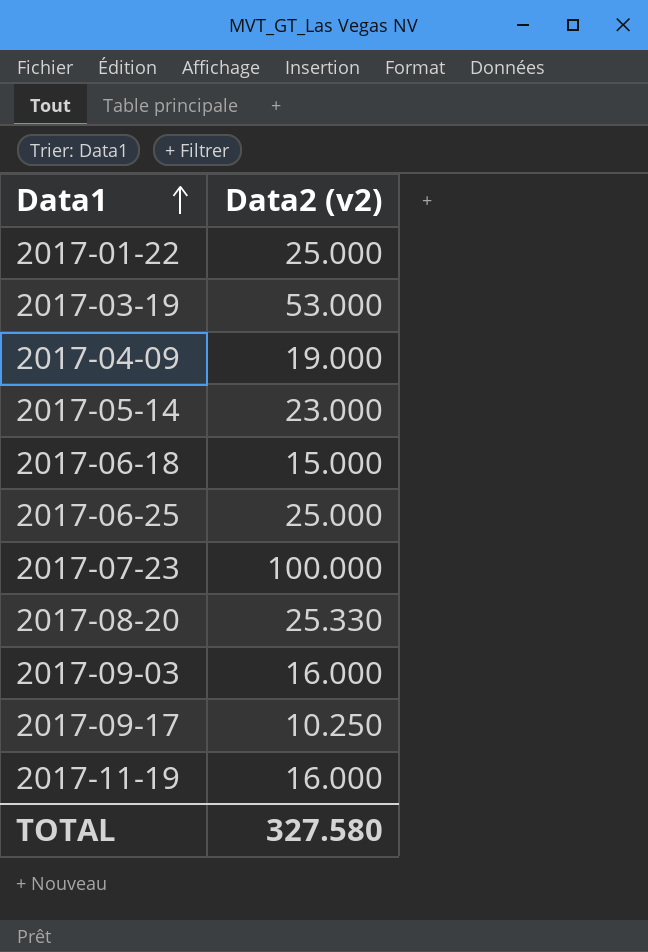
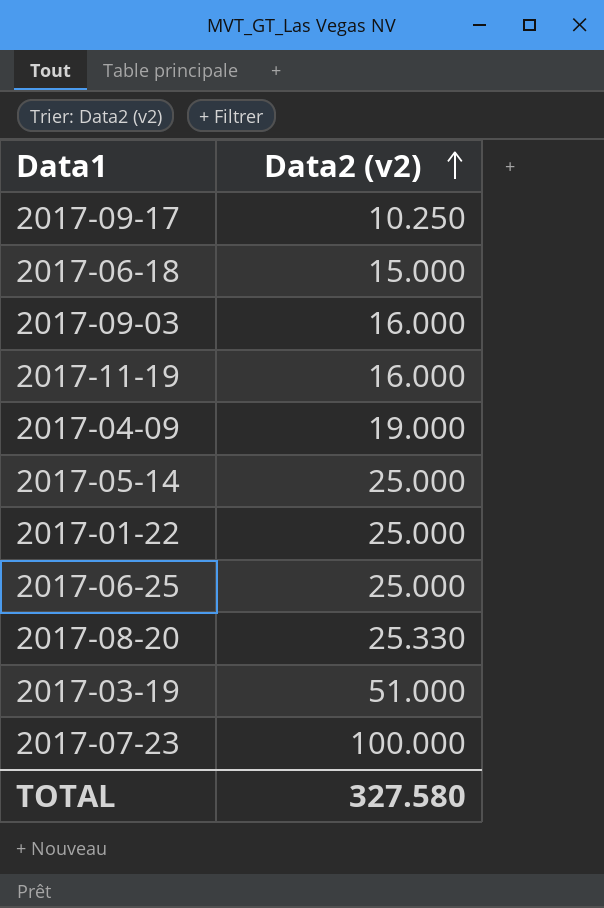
row order: Data1 ascending -> Data2 (v2) ascending
2017-05-14 | Data2 (v2): 23.000 -> 25.000
2017-03-19 | Data2 (v2): 53.000 -> 51.000

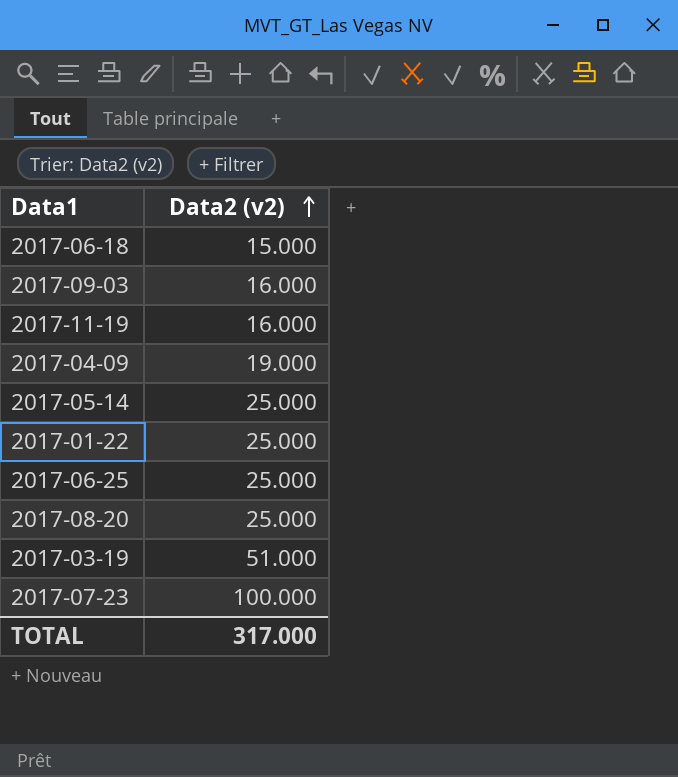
row 2017-09-17: 10.250 -> none
2017-08-20 | Data2 (v2): 25.330 -> 25.000
TOTAL | Data2 (v2): 327.580 -> 317.000

